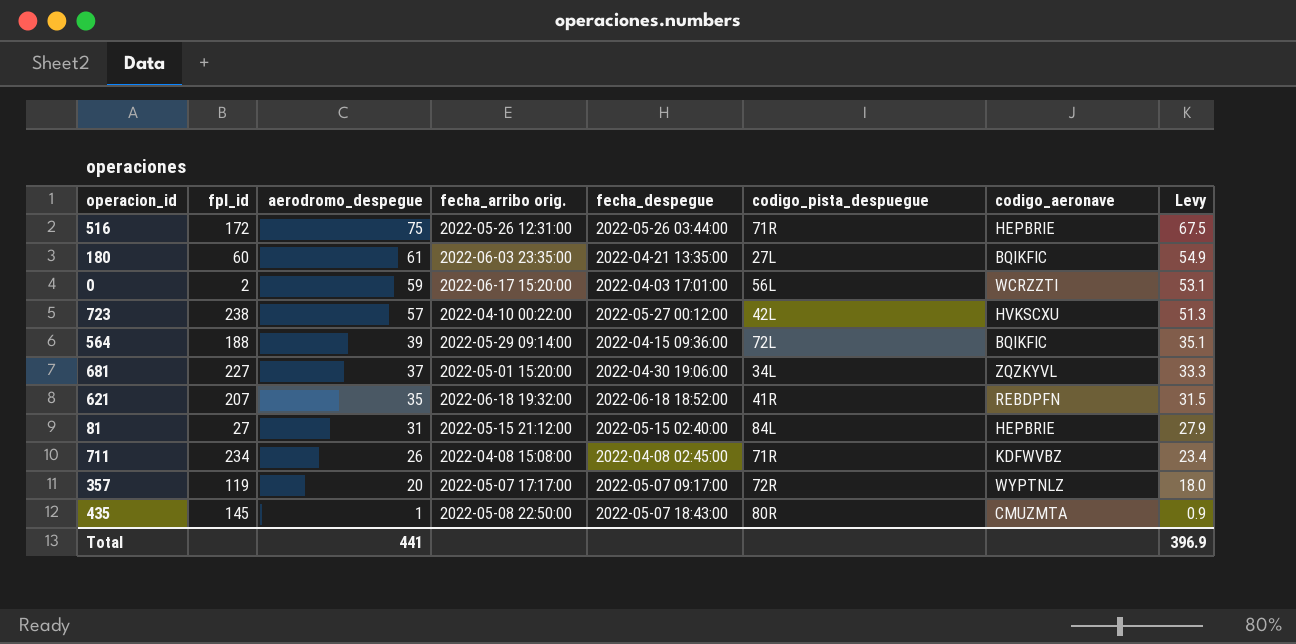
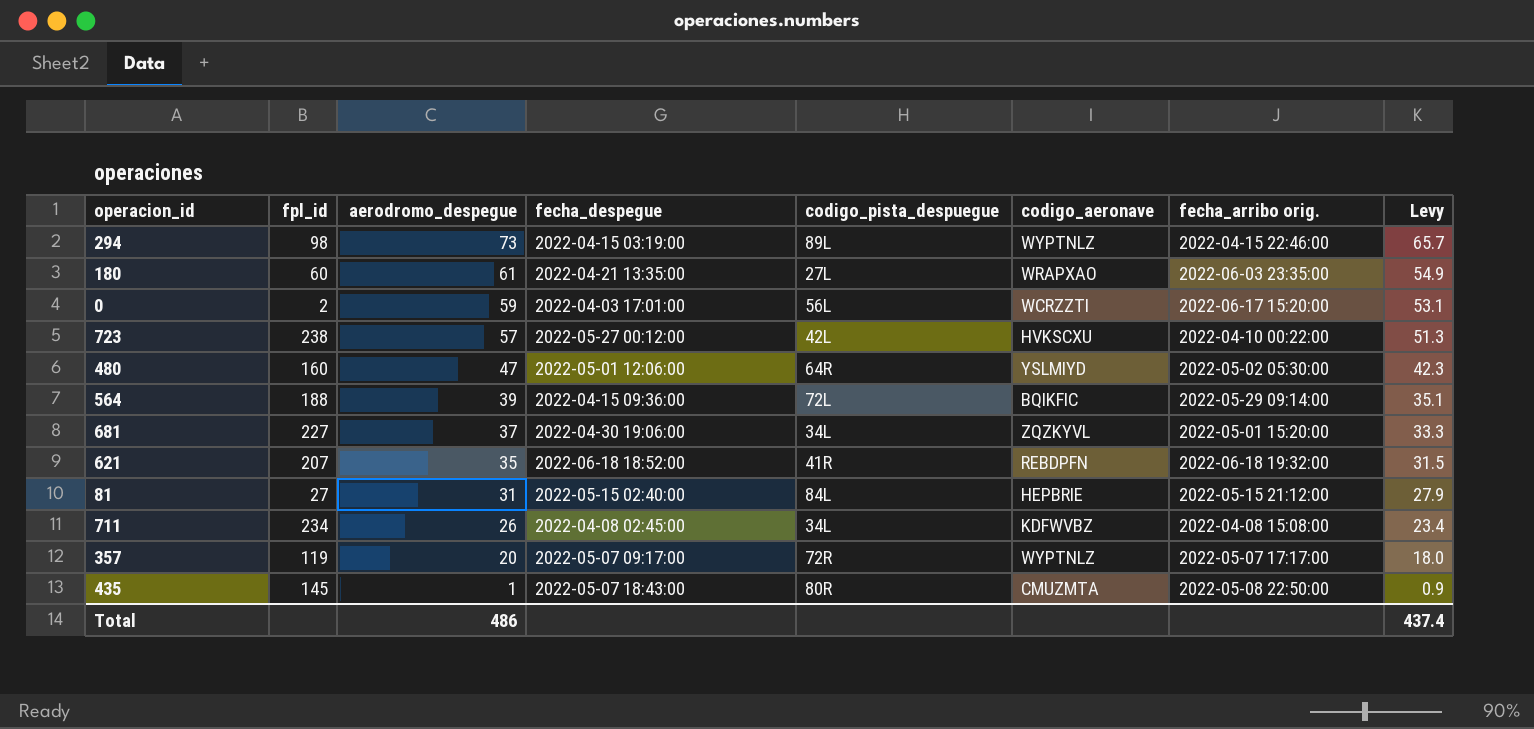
column fecha_arribo orig. | position: 4 -> 7
row 516: 172 | 75 | 2022-05-26 12:31:00 | 2022-05-26 03:44:00 | 71R | HEPBRIE | 67.5 -> none
row 294: none -> 98 | 73 | 2022-04-15 03:19:00 | 89L | WYPTNLZ | 2022-04-15 22:46:00 | 65.7
180 | codigo_aeronave: BQIKFIC -> WRAPXAO
row 480: none -> 160 | 47 | 2022-05-01 12:06:00 | 64R | YSLMIYD | 2022-05-02 05:30:00 | 42.3
711 | codigo_pista_despuegue: 71R -> 34L
Total | aerodromo_despegue: 441 -> 486
Total | Levy: 396.9 -> 437.4

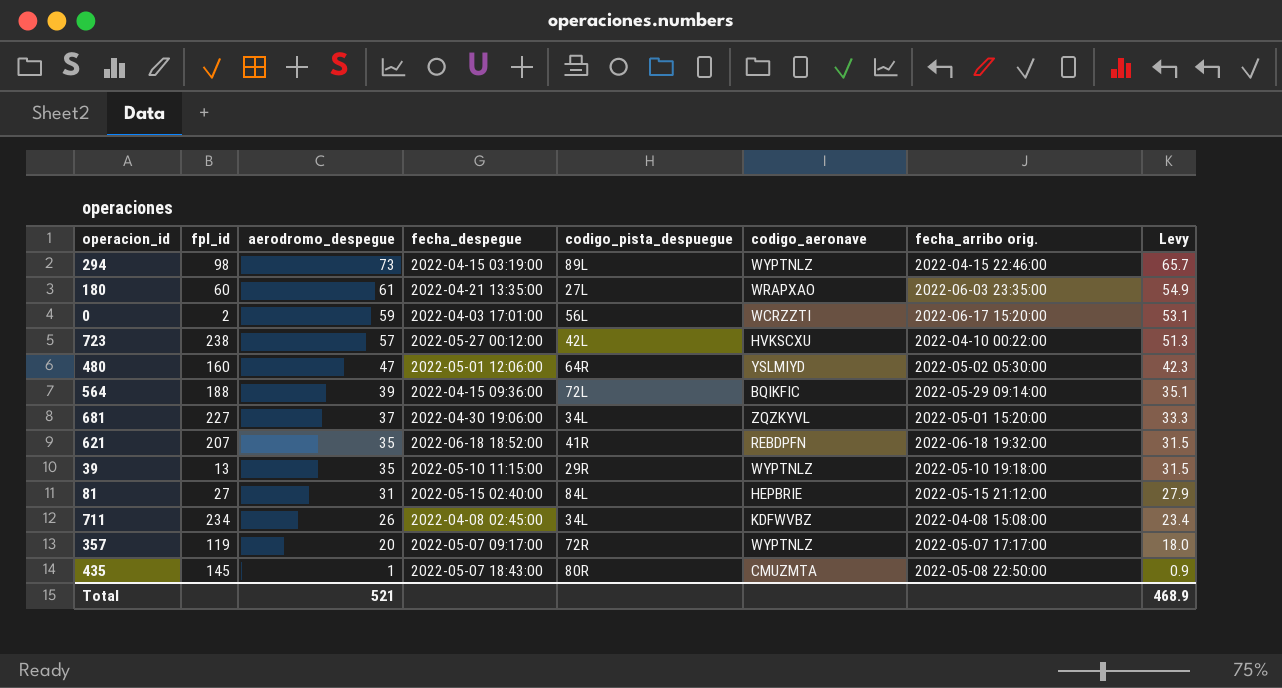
row 39: none -> 13 | 35 | 2022-05-10 11:15:00 | 29R | WYPTNLZ | 2022-05-10 19:18:00 | 31.5
Total | aerodromo_despegue: 486 -> 521
Total | Levy: 437.4 -> 468.9

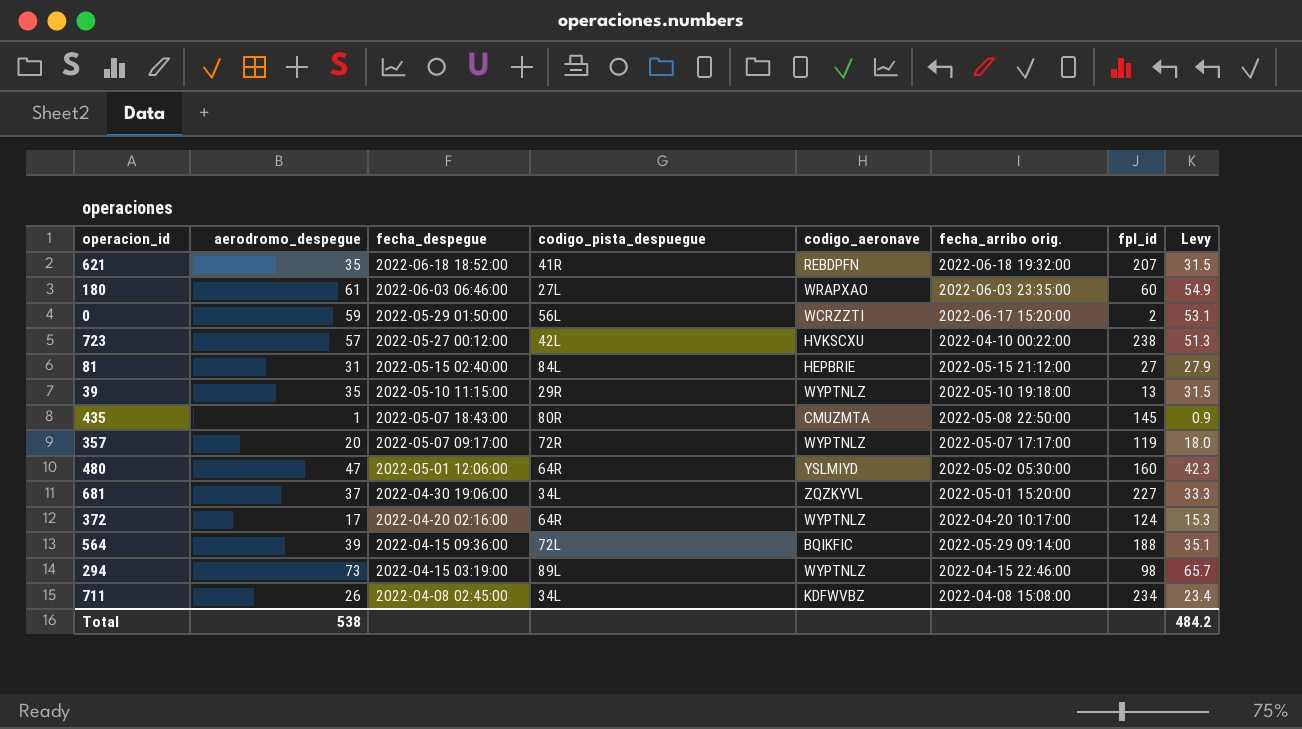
row order: aerodromo_despegue descending -> fecha_despegue descending
column fpl_id | position: 2 -> 7
180 | fecha_despegue: 2022-04-21 13:35:00 -> 2022-06-03 06:46:00
0 | fecha_despegue: 2022-04-03 17:01:00 -> 2022-05-29 01:50:00
row 372: none -> 17 | 2022-04-20 02:16:00 | 64R | WYPTNLZ | 2022-04-20 10:17:00 | 124 | 15.3
Total | aerodromo_despegue: 521 -> 538
Total | Levy: 468.9 -> 484.2

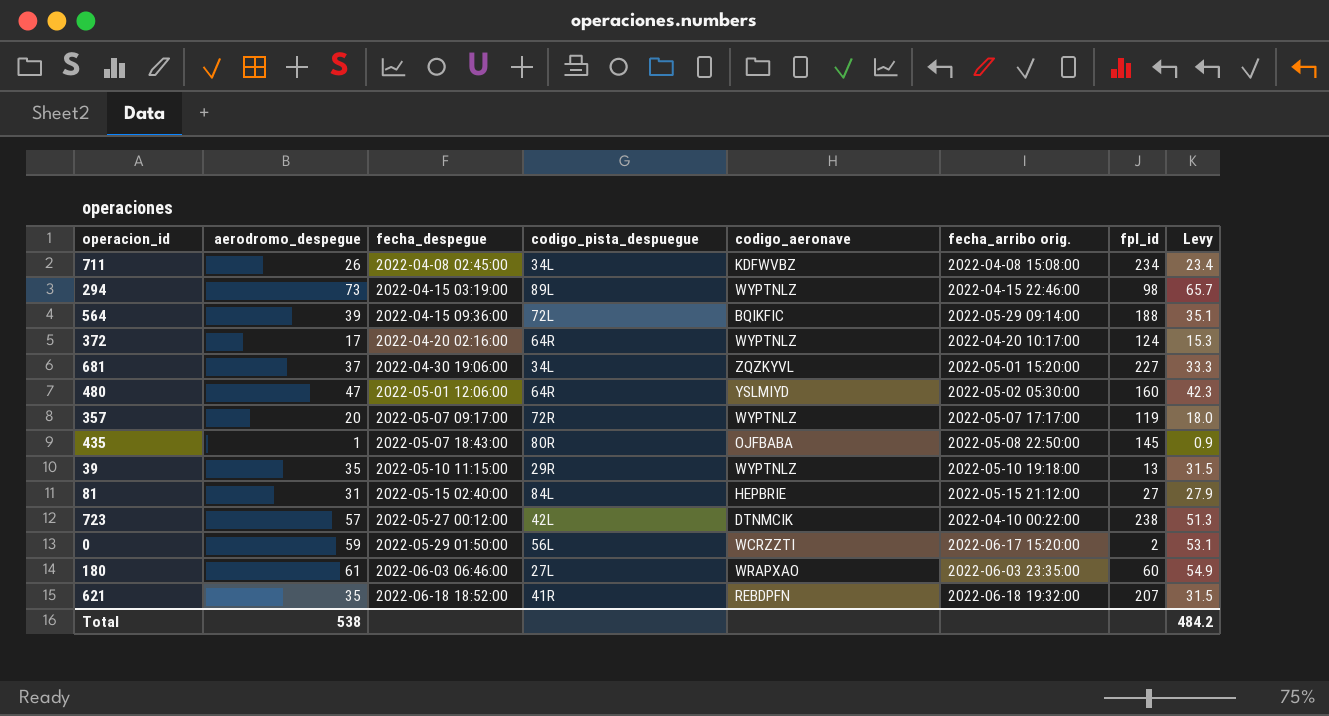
row order: fecha_despegue descending -> fecha_despegue ascending
435 | codigo_aeronave: CMUZMTA -> OJFBABA
723 | codigo_aeronave: HVKSCXU -> DTNMCIK

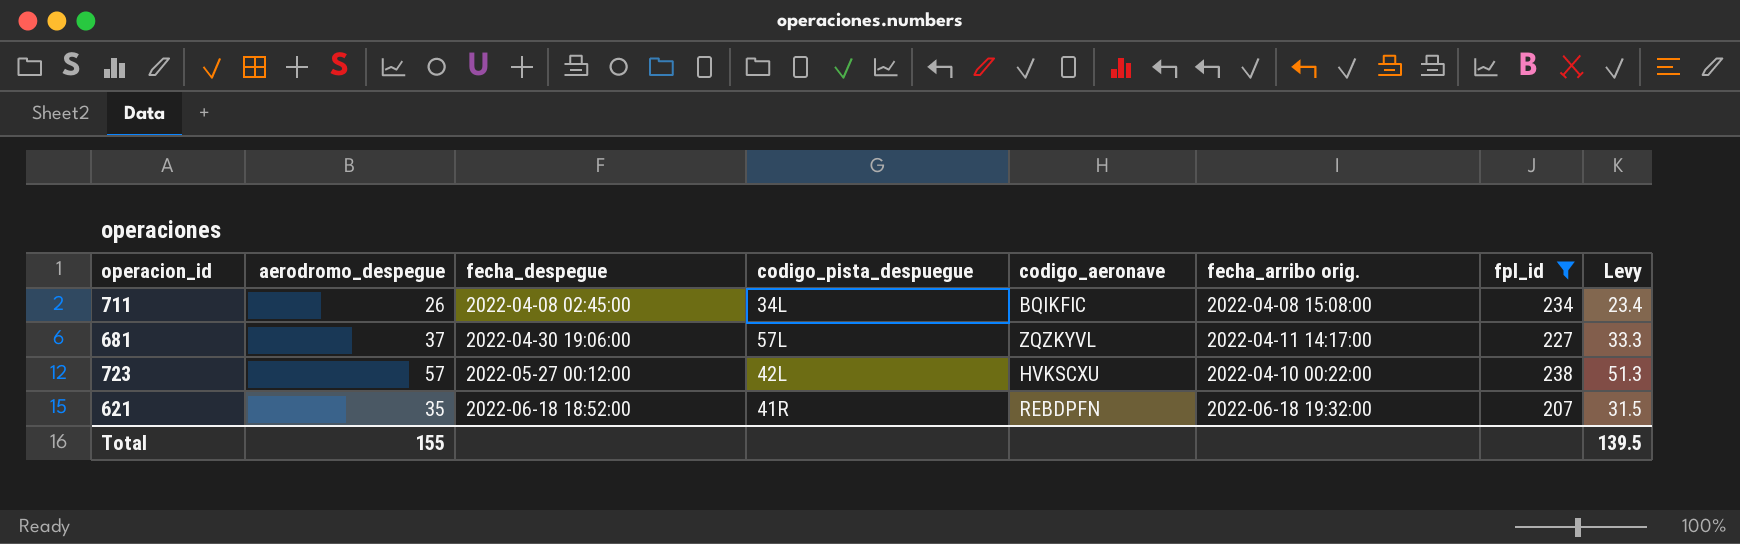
filter: none -> fpl_id >= 207
711 | codigo_aeronave: KDFWVBZ -> BQIKFIC
681 | codigo_pista_despuegue: 34L -> 57L
681 | fecha_arribo orig.: 2022-05-01 15:20:00 -> 2022-04-11 14:17:00
723 | codigo_aeronave: DTNMCIK -> HVKSCXU
Total | aerodromo_despegue: 538 -> 155
Total | Levy: 484.2 -> 139.5

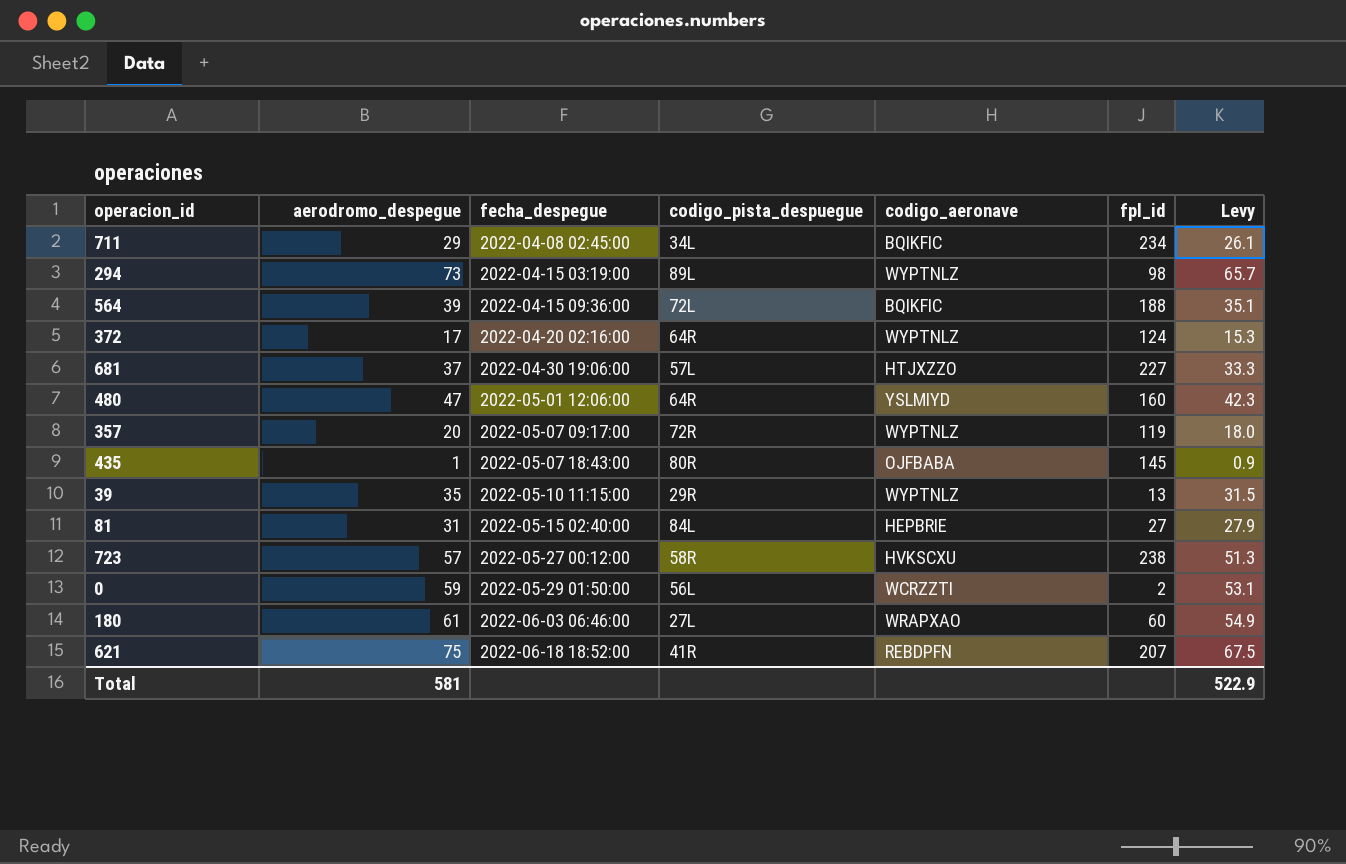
filter: fpl_id >= 207 -> none
column fecha_arribo orig. | position: 6 -> none
711 | aerodromo_despegue: 26 -> 29
711 | Levy: 23.4 -> 26.1
681 | codigo_aeronave: ZQZKYVL -> HTJXZZO
723 | codigo_pista_despuegue: 42L -> 58R
621 | aerodromo_despegue: 35 -> 75
621 | Levy: 31.5 -> 67.5
Total | aerodromo_despegue: 155 -> 581
Total | Levy: 139.5 -> 522.9

